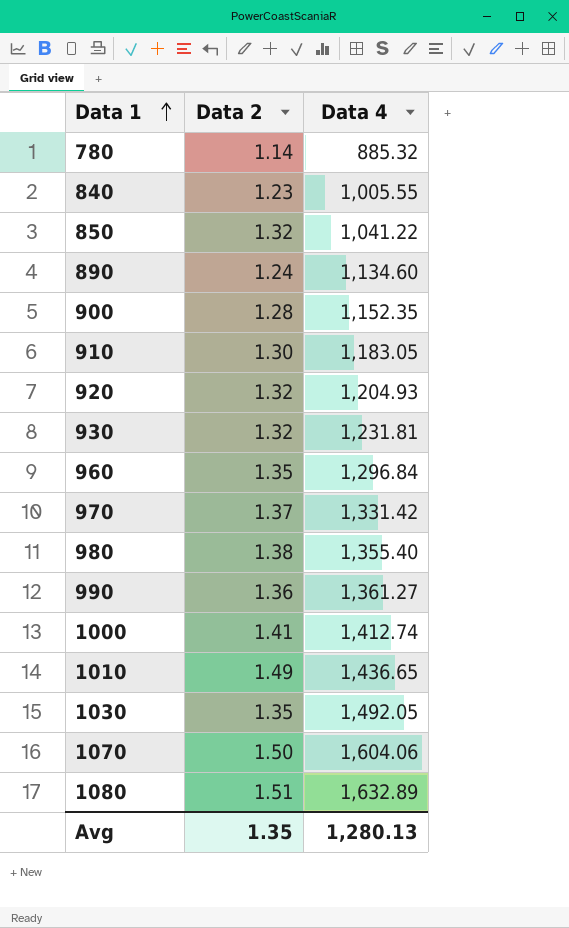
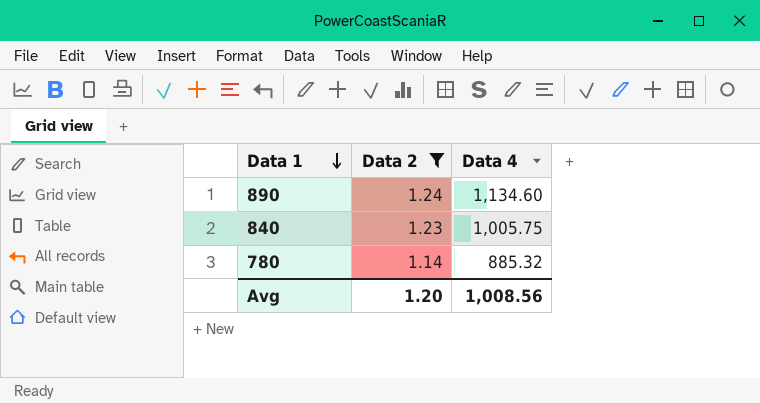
filter: none -> Data 2 <= 1.24
row order: Data 1 ascending -> Data 1 descending
840 | Data 4: 1,005.55 -> 1,005.75
Avg | Data 2: 1.35 -> 1.20
Avg | Data 4: 1,280.13 -> 1,008.56

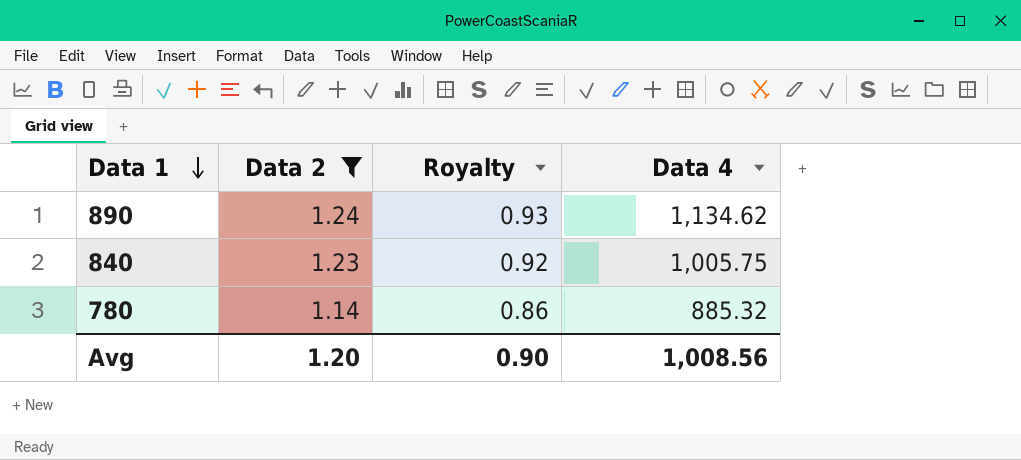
column Royalty | formula: none -> [Data 2] * 0.75
890 | Data 4: 1,134.60 -> 1,134.62

